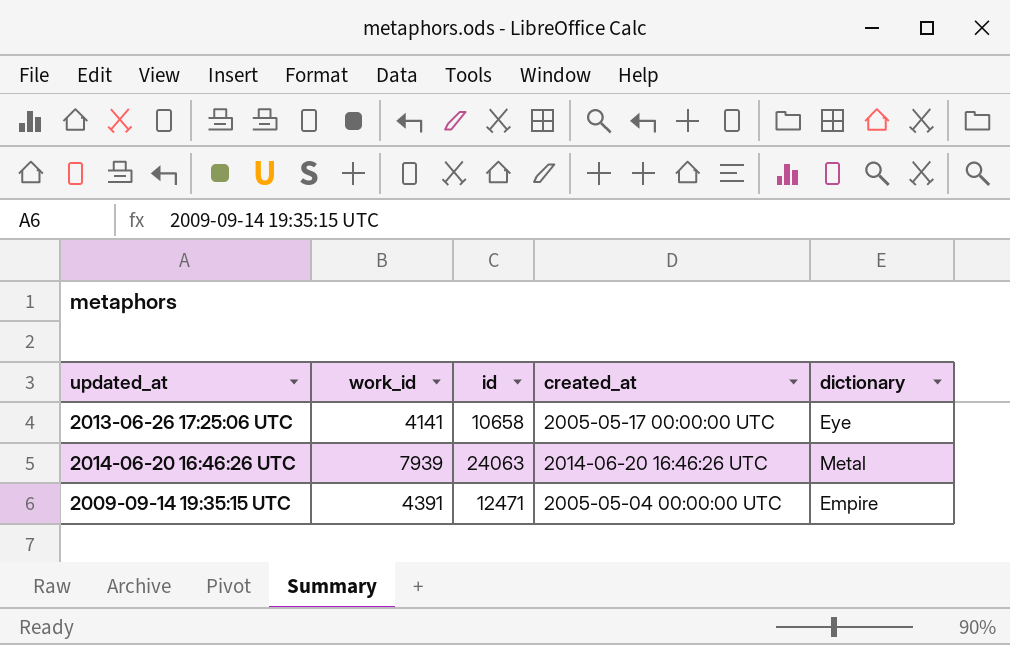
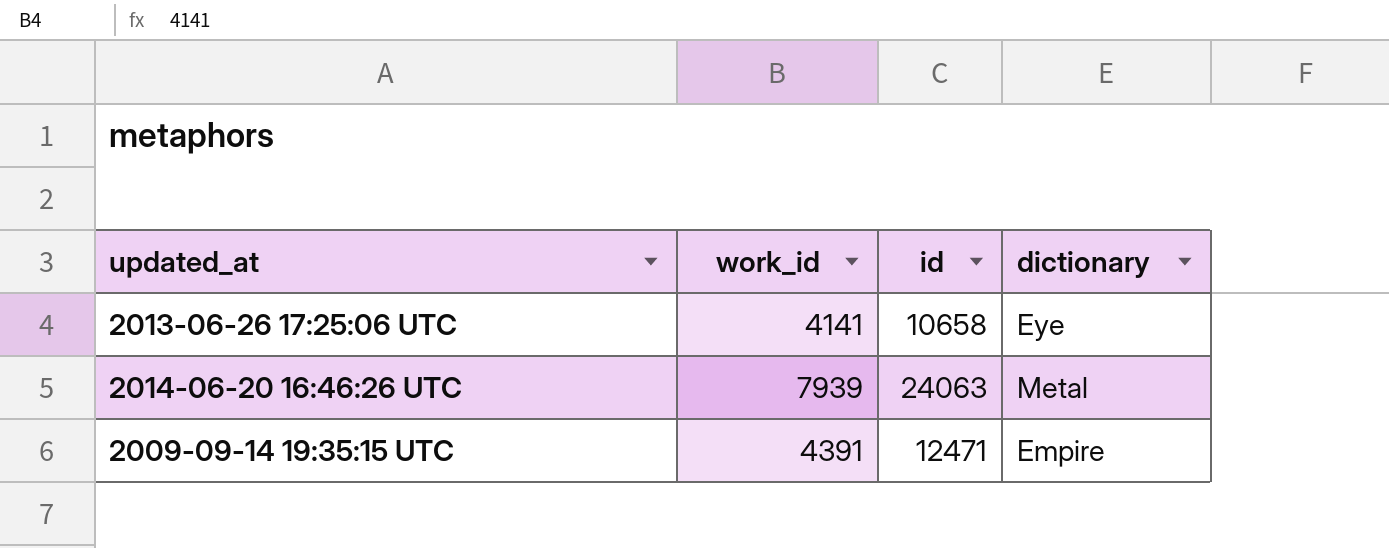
column created_at | position: 4 -> none

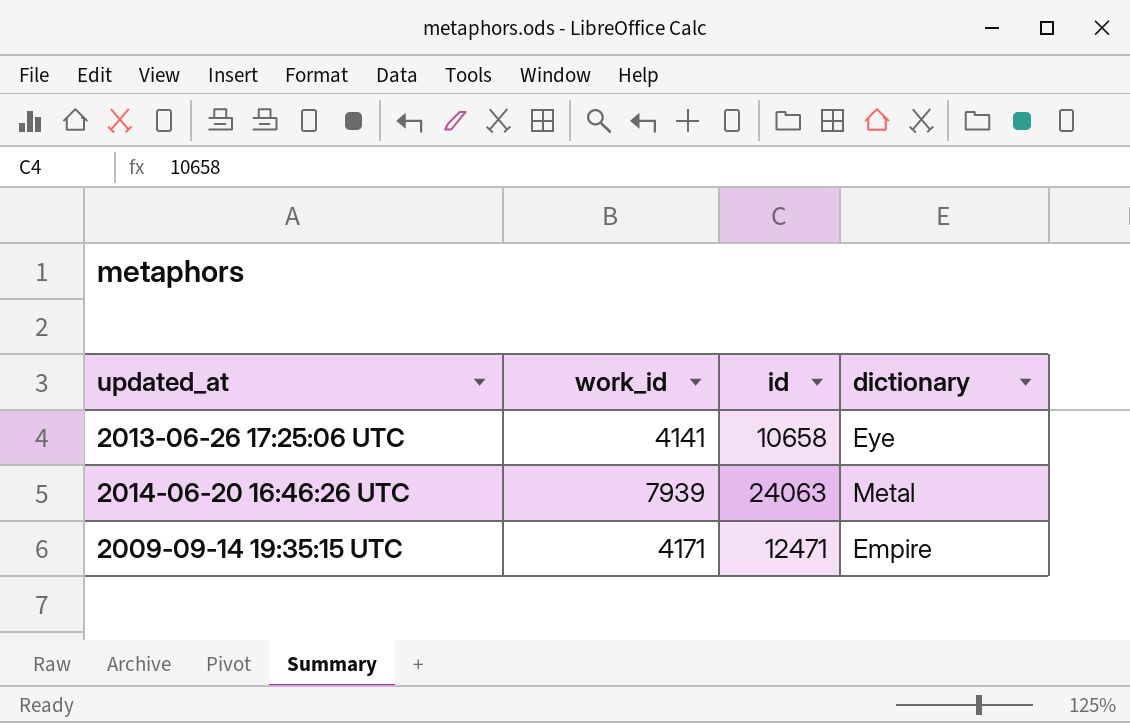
2009-09-14 19:35:15 UTC | work_id: 4391 -> 4171

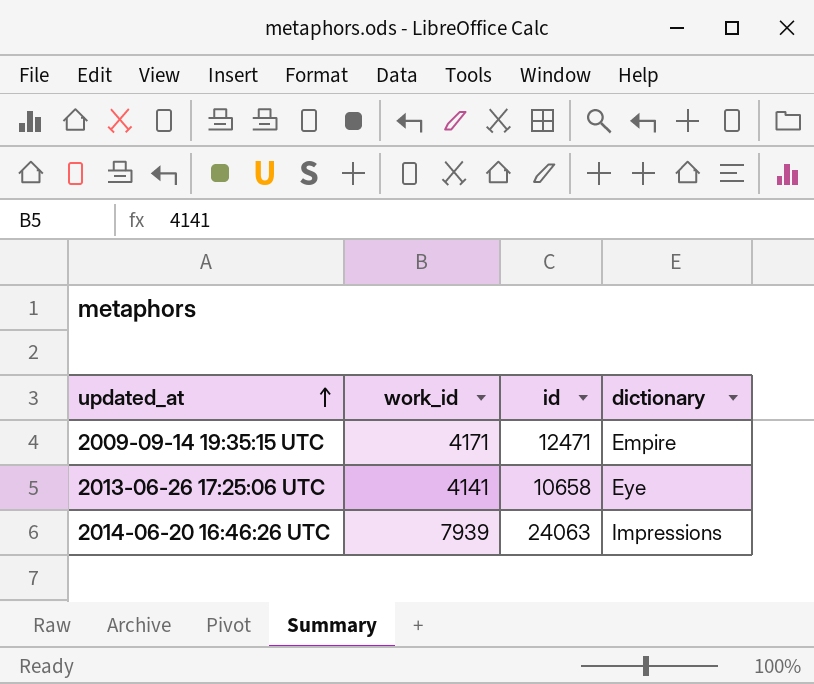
row order: none -> updated_at ascending
2014-06-20 16:46:26 UTC | dictionary: Metal -> Impressions

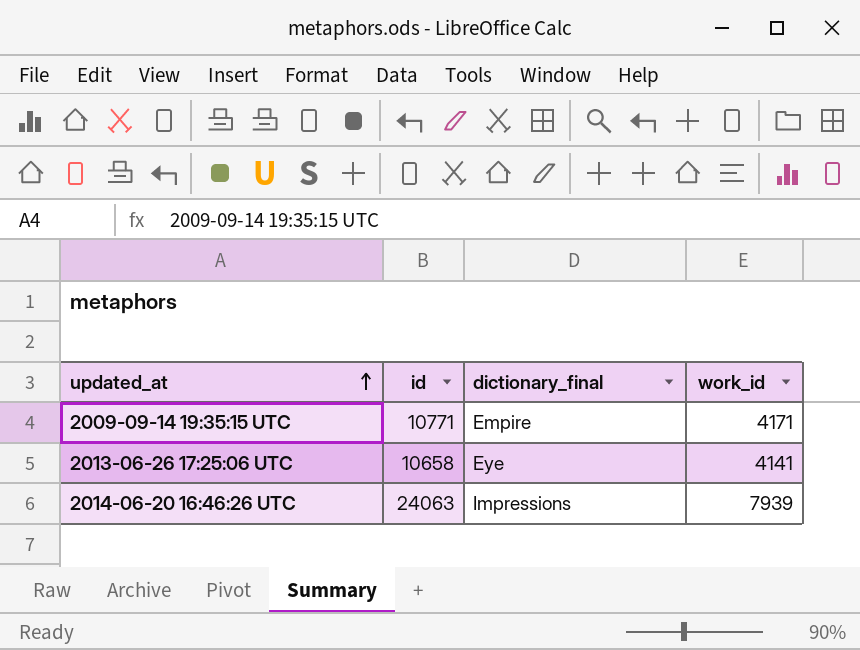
column name: dictionary -> dictionary_final
column work_id | position: 2 -> 4
2009-09-14 19:35:15 UTC | id: 12471 -> 10771

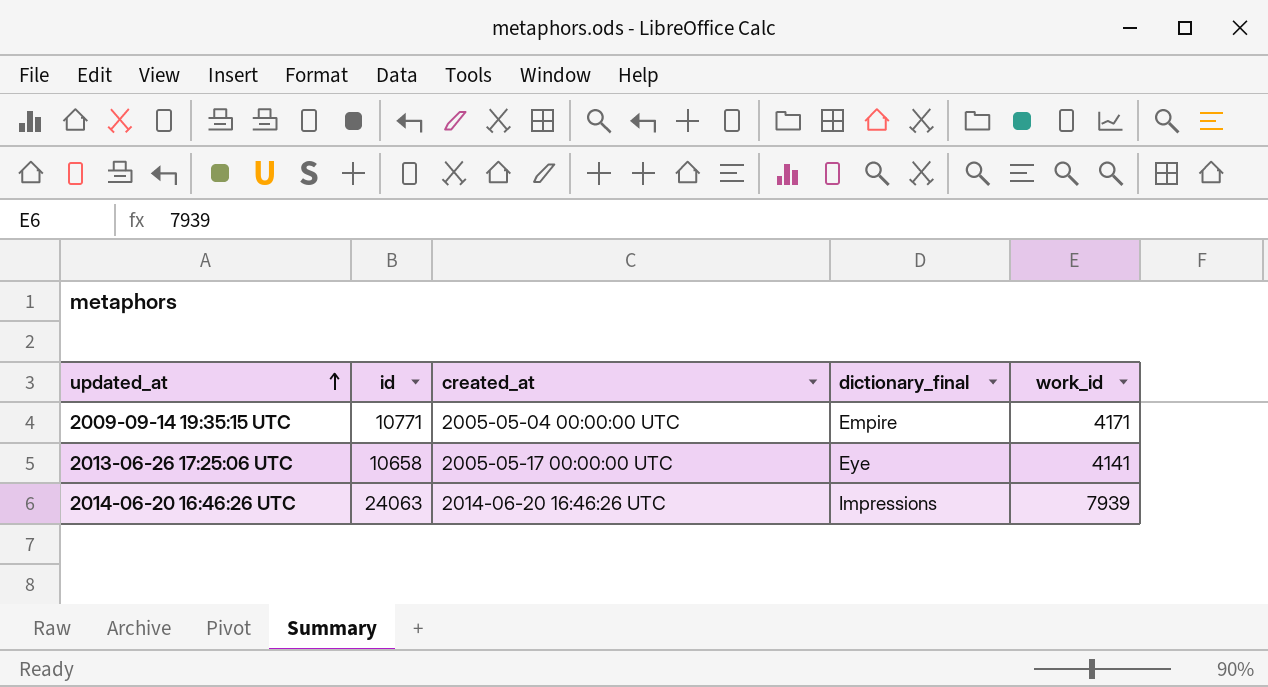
column created_at | position: none -> 3

